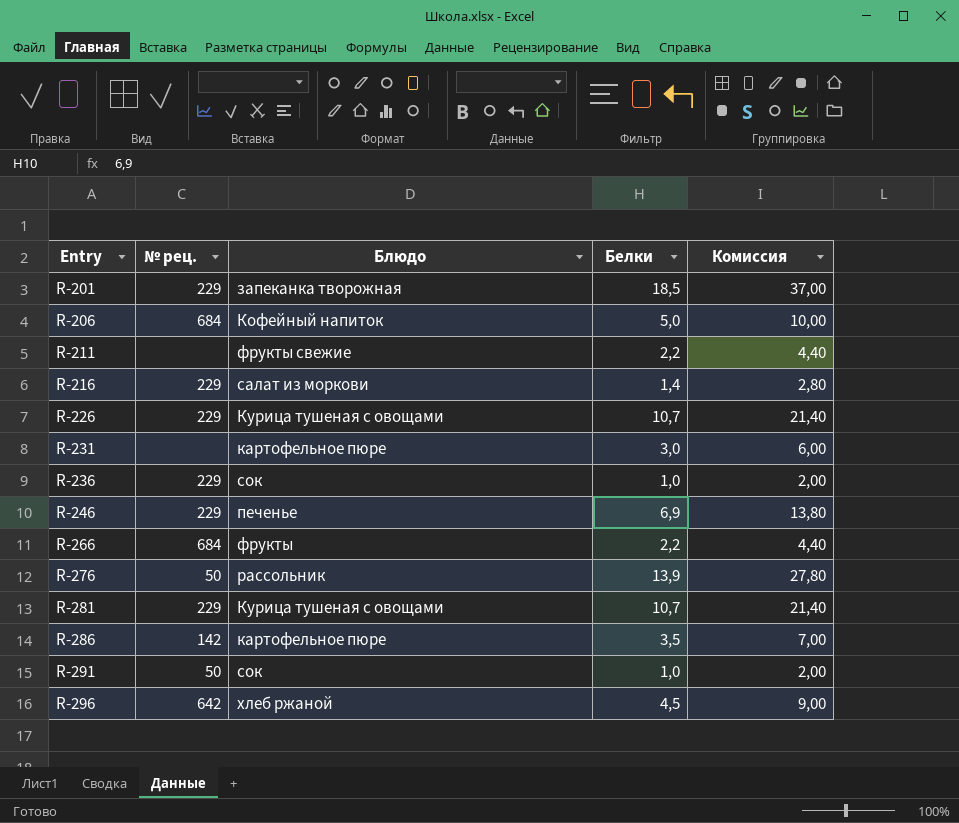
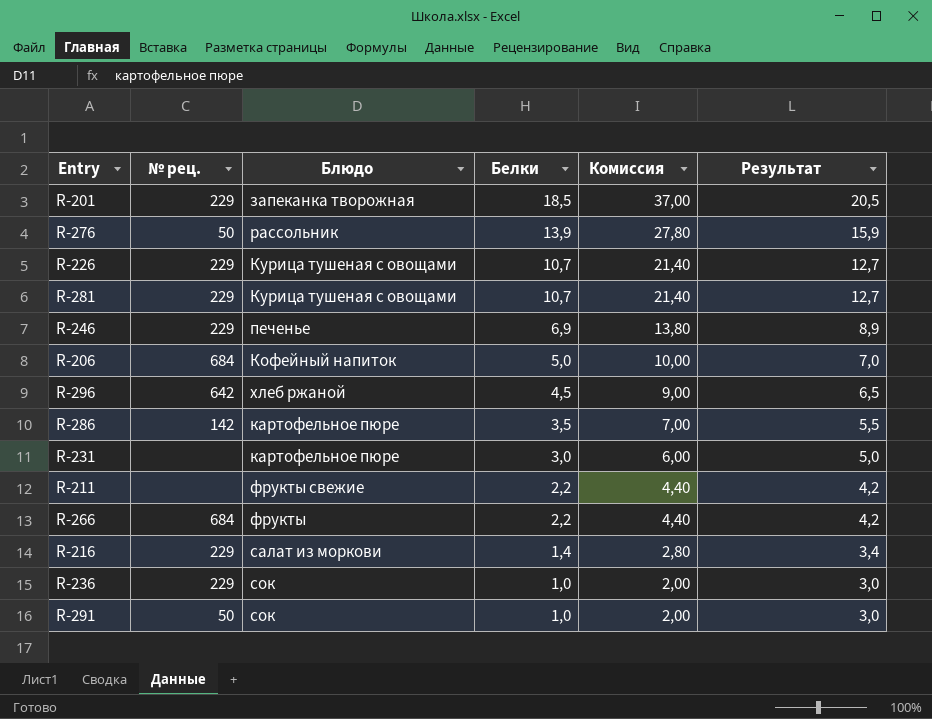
row order: Entry ascending -> Белки descending
column Результат | formula: none -> [Белки] + 2

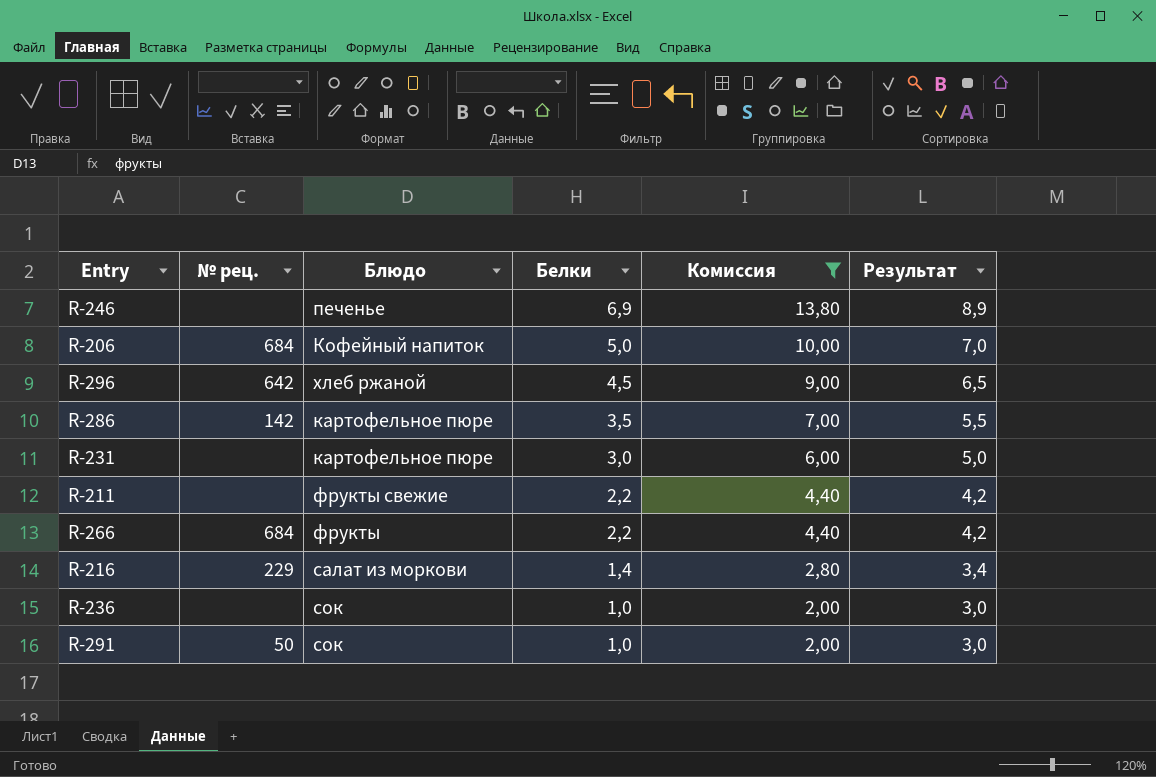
filter: none -> Комиссия <= 13,80
R-246 | № рец.: 229 -> none
R-236 | № рец.: 229 -> none

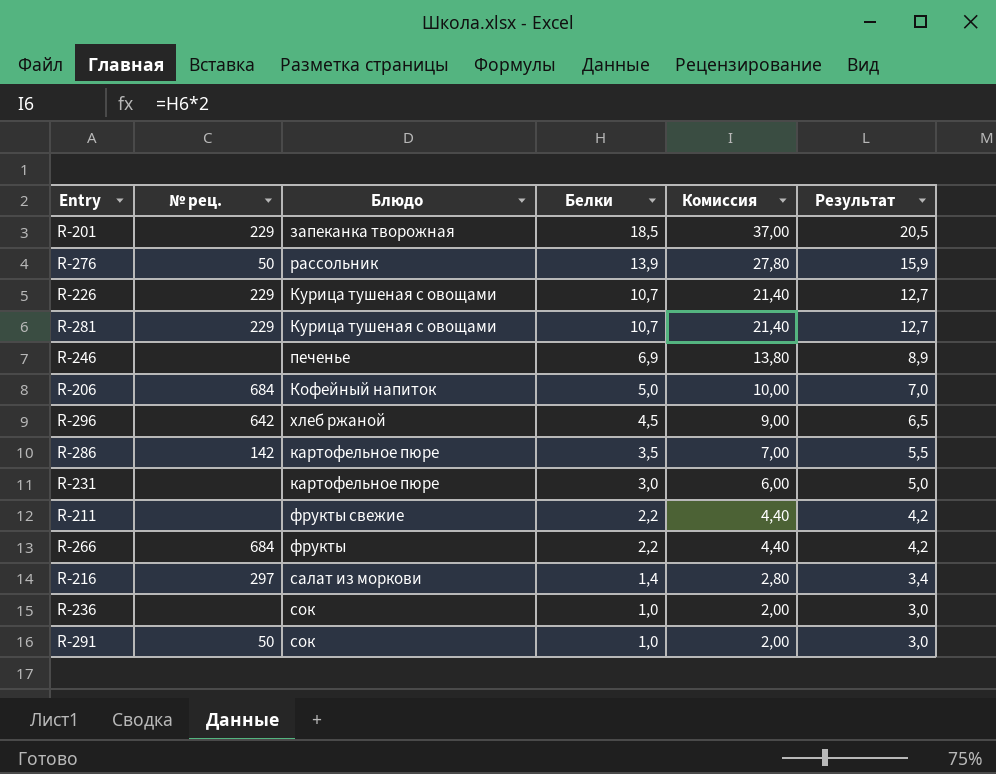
filter: Комиссия <= 13,80 -> none
R-216 | № рец.: 229 -> 297

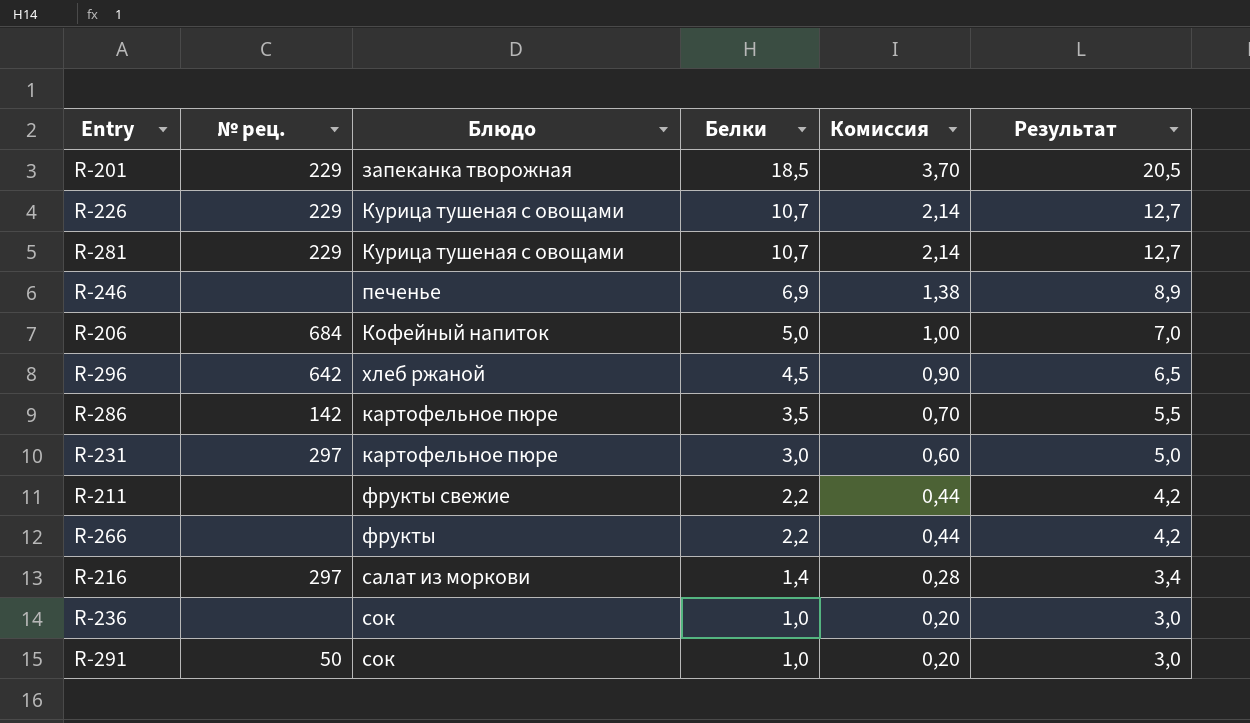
column Комиссия | formula: [Белки] * 2 -> [Белки] * 0,2
row R-276: 50 | рассольник | 13,9 | 27,80 | 15,9 -> none
R-231 | № рец.: none -> 297
R-266 | № рец.: 684 -> none

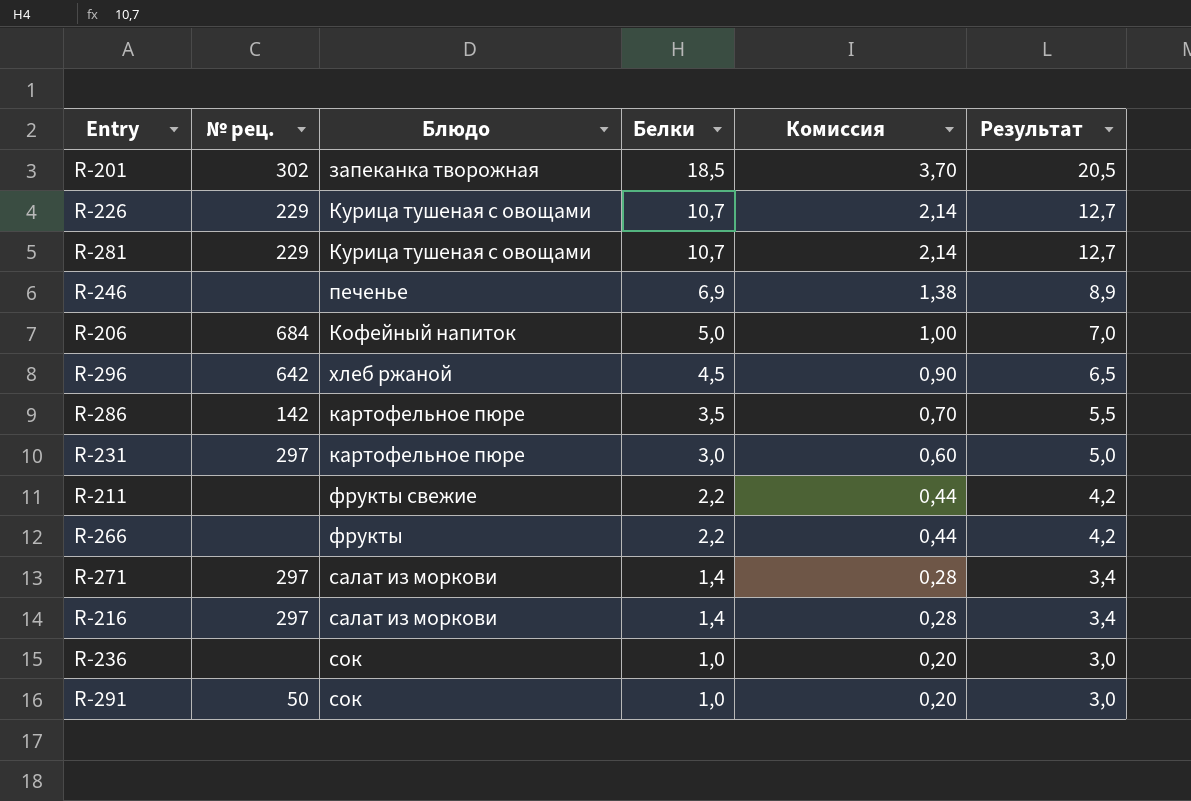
R-201 | № рец.: 229 -> 302
row R-271: none -> 297 | салат из моркови | 1,4 | 0,28 | 3,4

